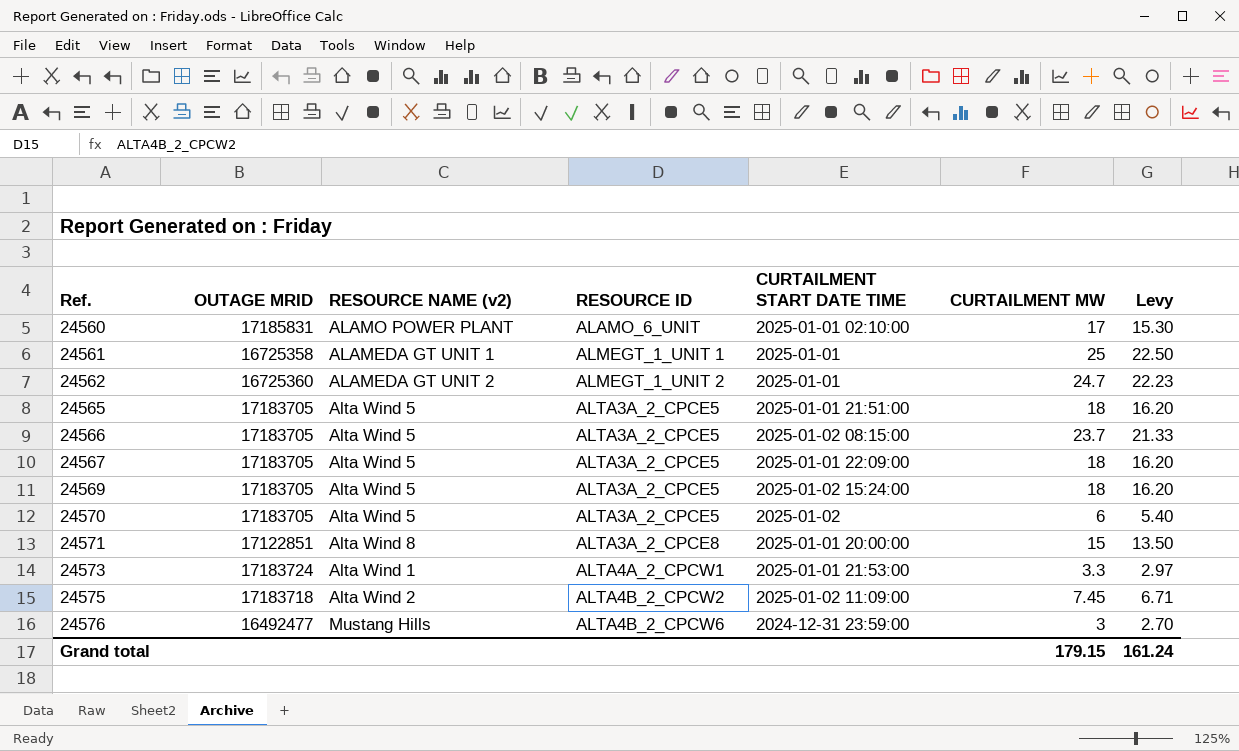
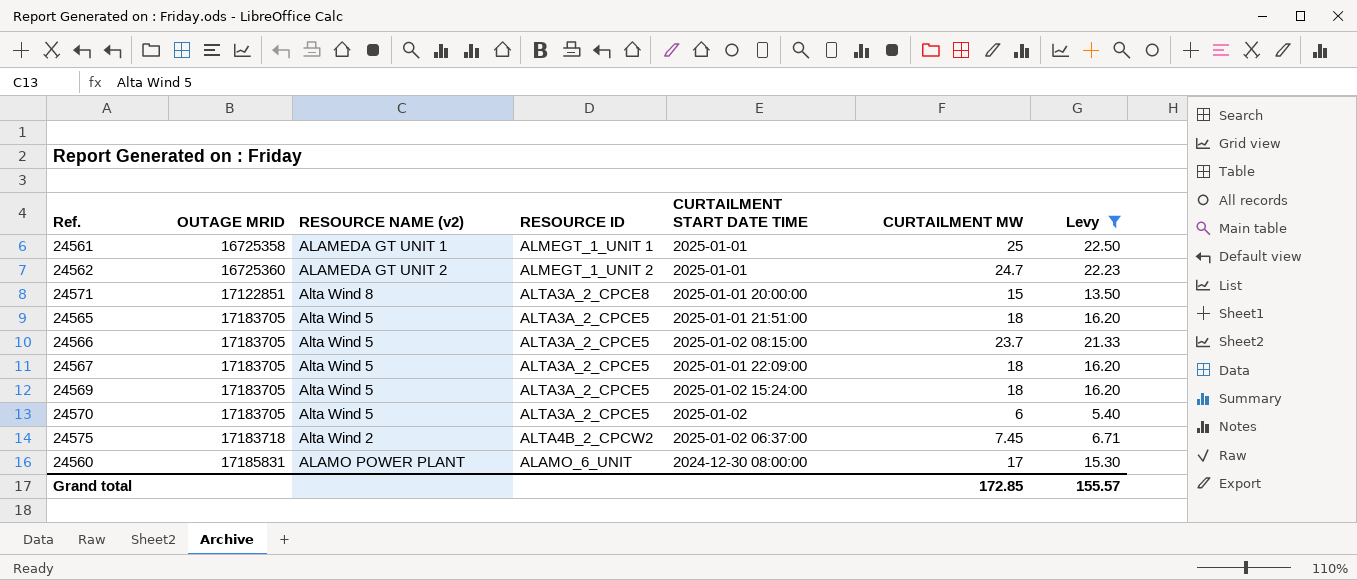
filter: none -> Levy >= 5.40
row order: Ref. ascending -> OUTAGE MRID ascending
24575 | CURTAILMENT START DATE TIME: 2025-01-02 11:09:00 -> 2025-01-02 06:37:00
24560 | CURTAILMENT START DATE TIME: 2025-01-01 02:10:00 -> 2024-12-30 08:00:00
Grand total | CURTAILMENT MW: 179.15 -> 172.85
Grand total | Levy: 161.24 -> 155.57

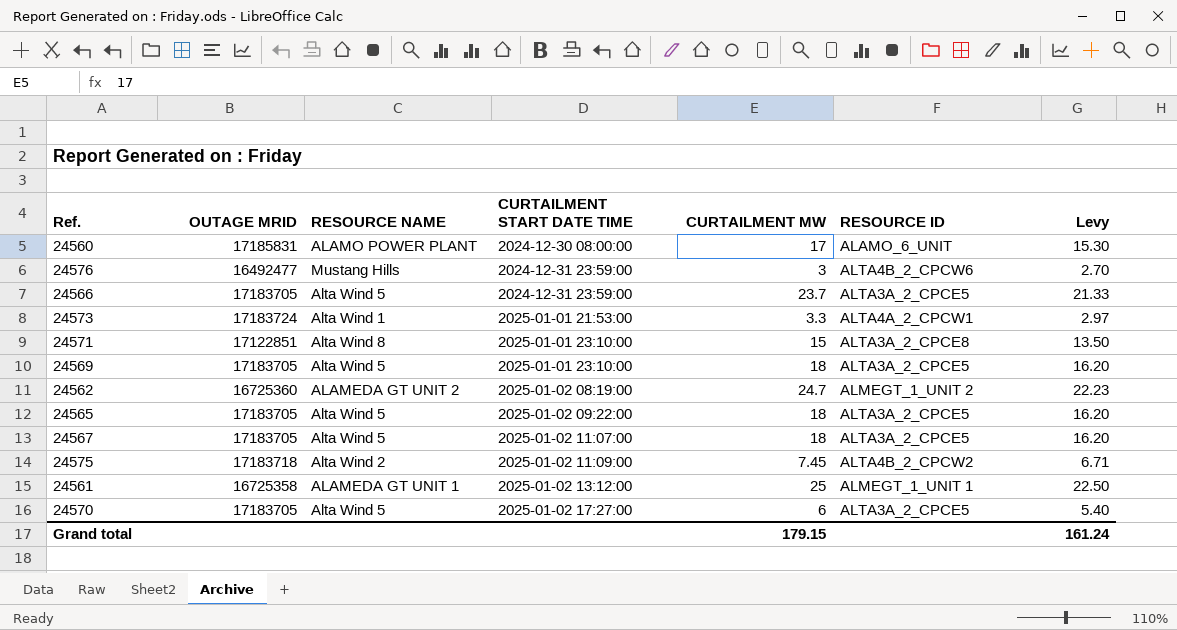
filter: Levy >= 5.40 -> none
row order: OUTAGE MRID ascending -> CURTAILMENT START DATE TIME ascending
column name: RESOURCE NAME (v2) -> RESOURCE NAME
column RESOURCE ID | position: 4 -> 6
24566 | CURTAILMENT START DATE TIME: 2025-01-02 08:15:00 -> 2024-12-31 23:59:00
24571 | CURTAILMENT START DATE TIME: 2025-01-01 20:00:00 -> 2025-01-01 23:10:00
24569 | CURTAILMENT START DATE TIME: 2025-01-02 15:24:00 -> 2025-01-01 23:10:00
24562 | CURTAILMENT START DATE TIME: 2025-01-01 -> 2025-01-02 08:19:00
24565 | CURTAILMENT START DATE TIME: 2025-01-01 21:51:00 -> 2025-01-02 09:22:00
24567 | CURTAILMENT START DATE TIME: 2025-01-01 22:09:00 -> 2025-01-02 11:07:00
24575 | CURTAILMENT START DATE TIME: 2025-01-02 06:37:00 -> 2025-01-02 11:09:00
24561 | CURTAILMENT START DATE TIME: 2025-01-01 -> 2025-01-02 13:12:00
24570 | CURTAILMENT START DATE TIME: 2025-01-02 -> 2025-01-02 17:27:00
Grand total | CURTAILMENT MW: 172.85 -> 179.15
Grand total | Levy: 155.57 -> 161.24

